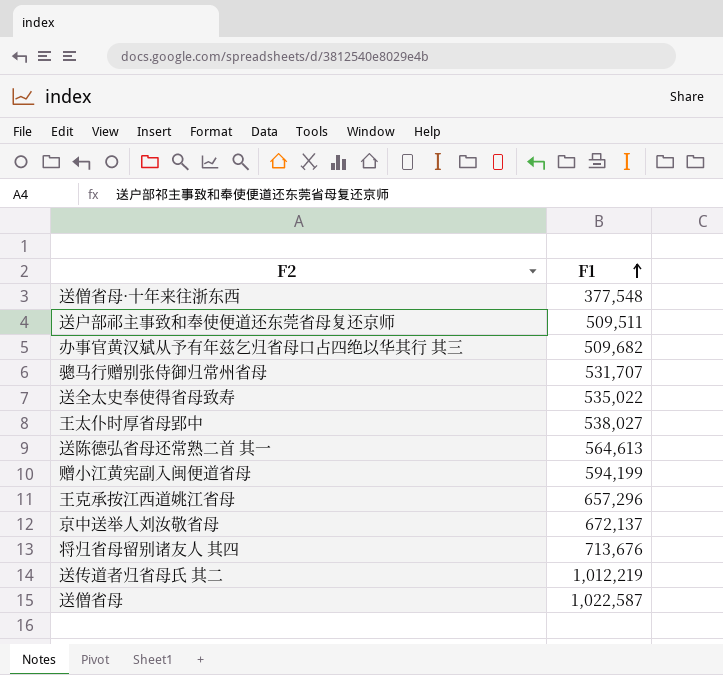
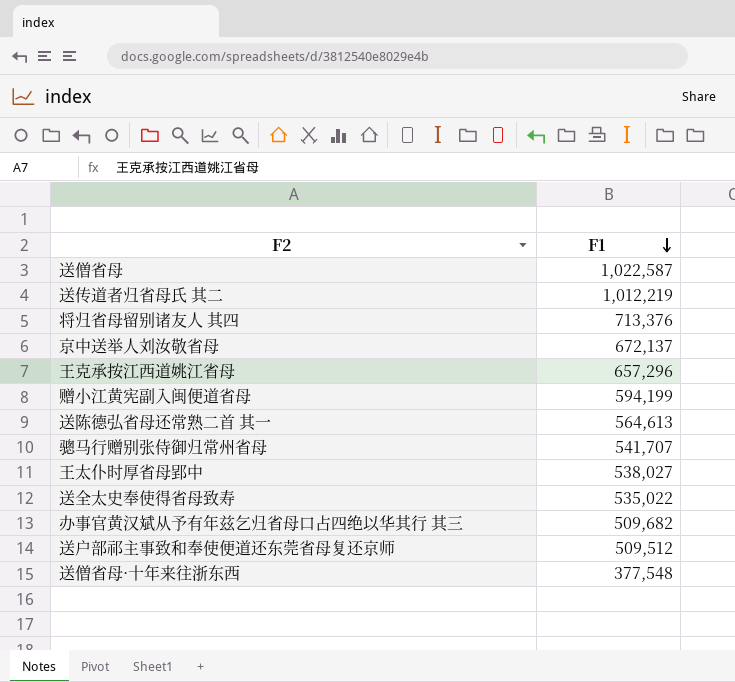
row order: F1 ascending -> F1 descending
将归省母留别诸友人 其四 | F1: 713,676 -> 713,376
骢马行赠别张侍御归常州省母 | F1: 531,707 -> 541,707
送户部祁主事致和奉使便道还东莞省母复还京师 | F1: 509,511 -> 509,512

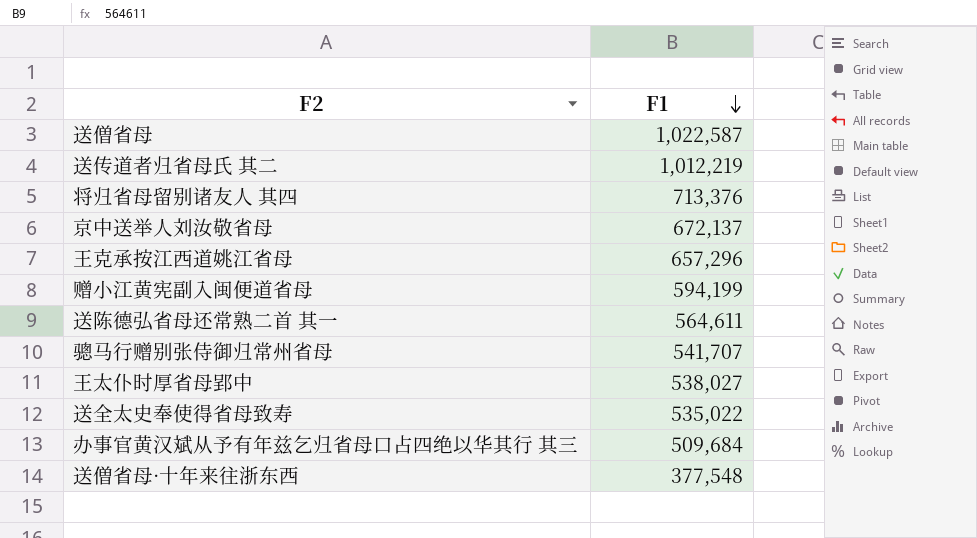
row 送户部祁主事致和奉使便道还东莞省母复还京师: 509,512 -> none
送陈德弘省母还常熟二首 其一 | F1: 564,613 -> 564,611
办事官黄汉斌从予有年兹乞归省母口占四绝以华其行 其三 | F1: 509,682 -> 509,684

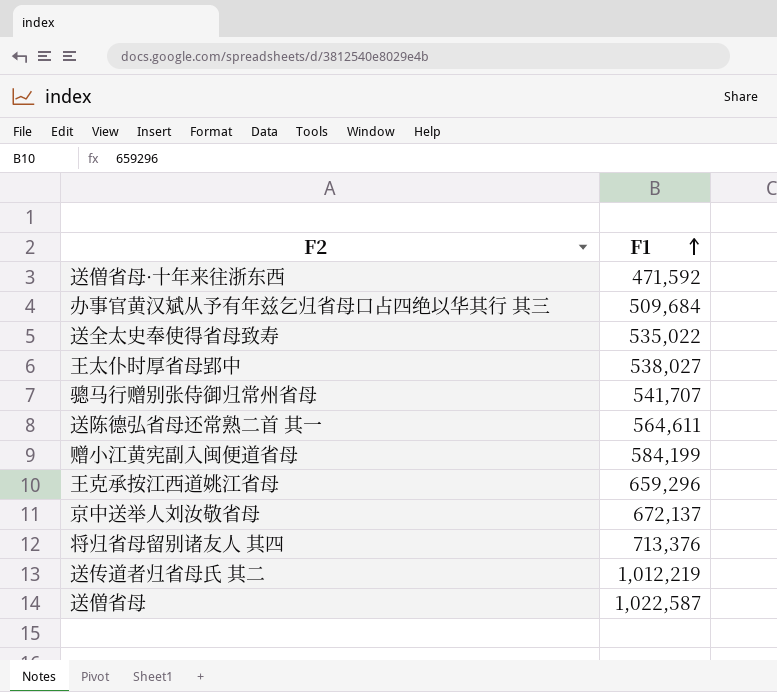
row order: F1 descending -> F1 ascending
送僧省母·十年来往浙东西 | F1: 377,548 -> 471,592
赠小江黄宪副入闽便道省母 | F1: 594,199 -> 584,199
王克承按江西道姚江省母 | F1: 657,296 -> 659,296

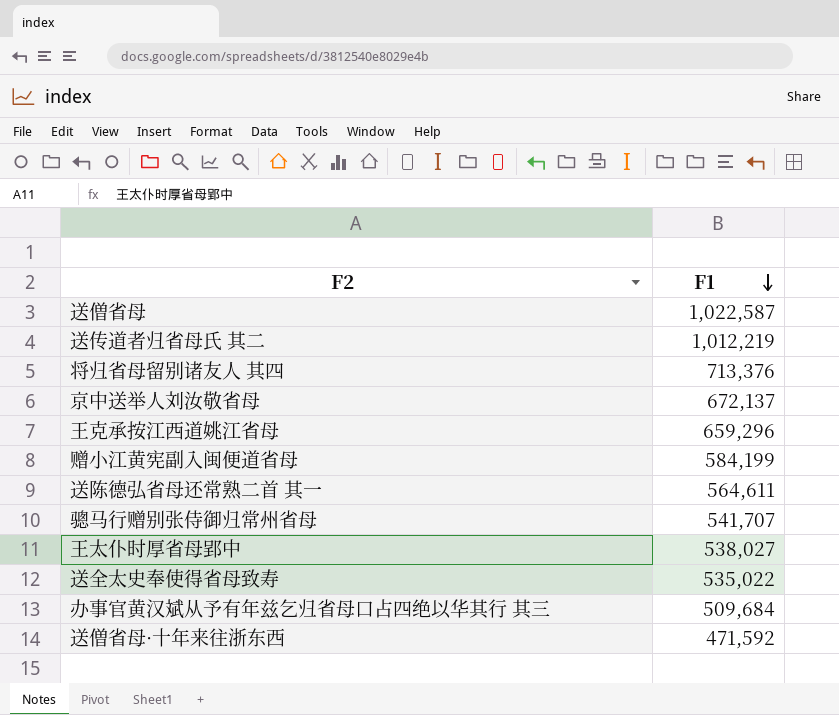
row order: F1 ascending -> F1 descending

